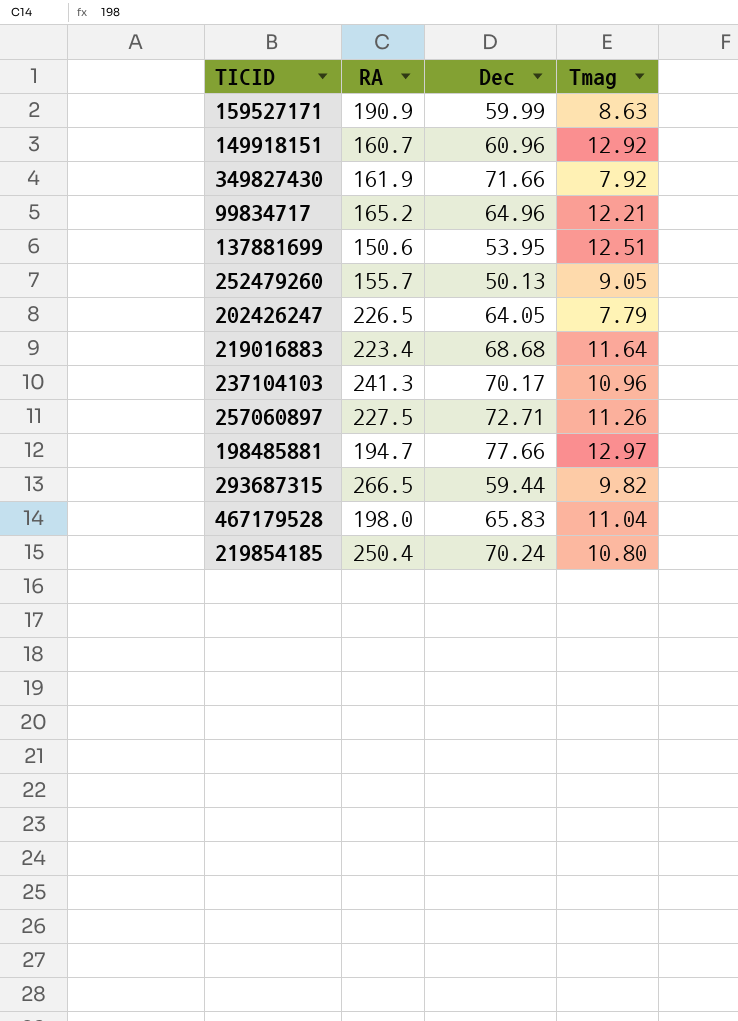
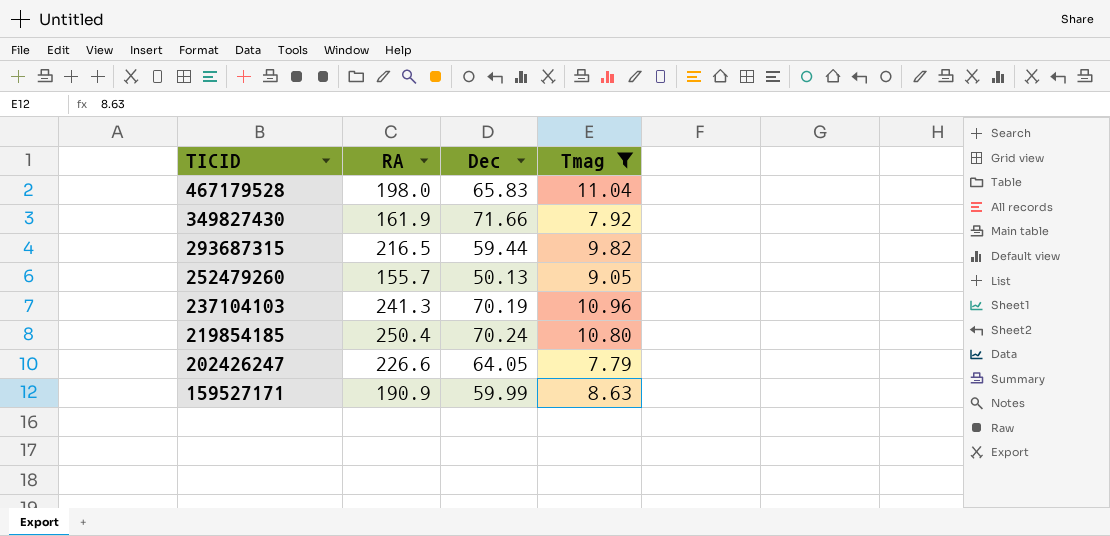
filter: none -> Tmag <= 11.04
row order: none -> TICID descending
293687315 | RA: 266.5 -> 216.5
237104103 | Dec: 70.17 -> 70.19
202426247 | RA: 226.5 -> 226.6

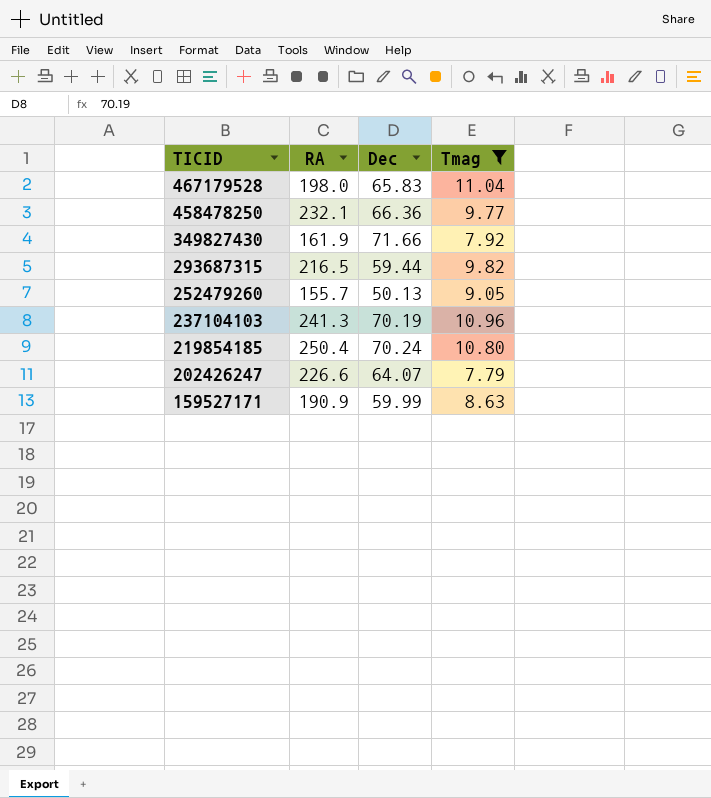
row 458478250: none -> 232.1 | 66.36 | 9.77
202426247 | Dec: 64.05 -> 64.07

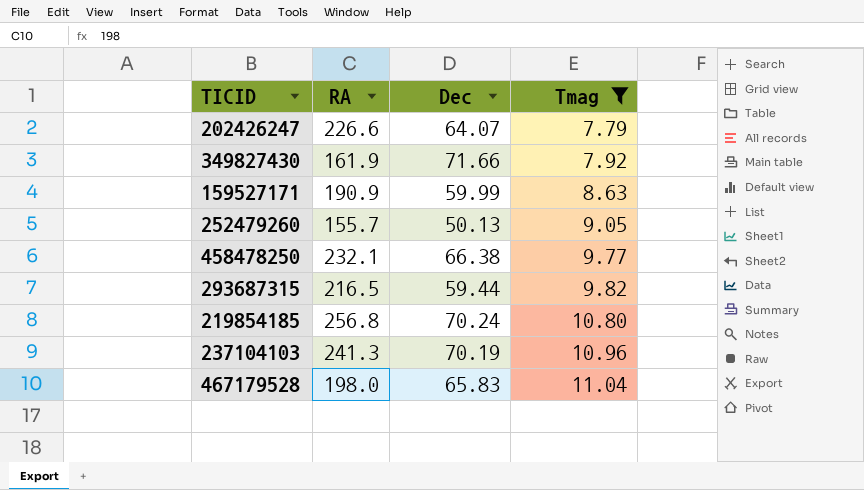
row order: TICID descending -> Tmag ascending
458478250 | Dec: 66.36 -> 66.38
219854185 | RA: 250.4 -> 256.8

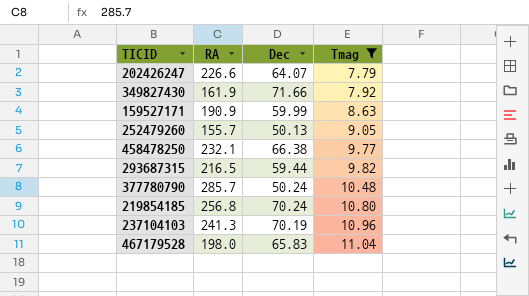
row 377780790: none -> 285.7 | 50.24 | 10.48

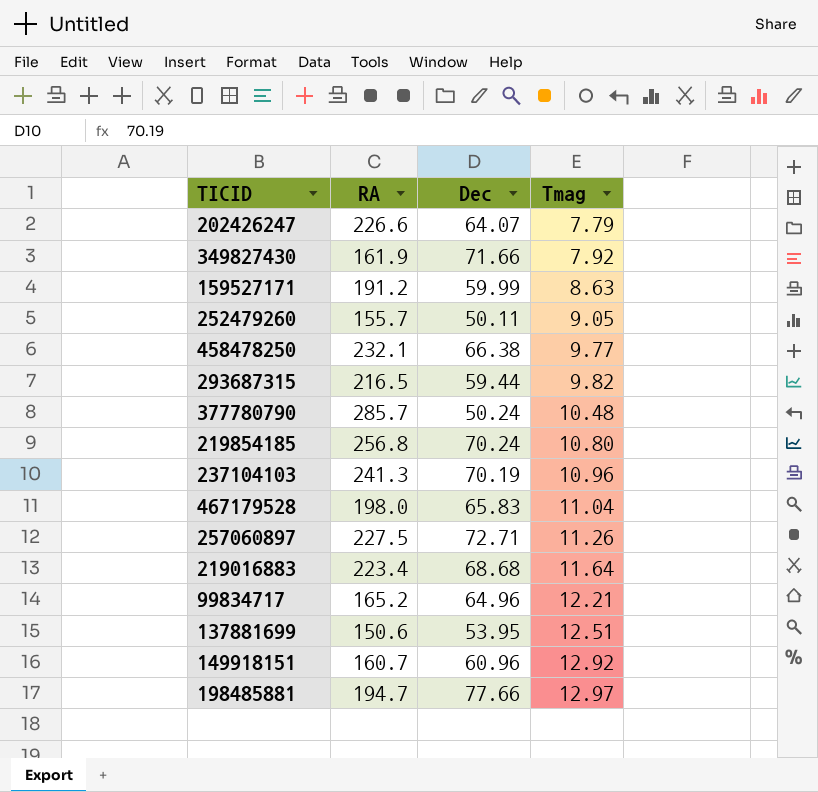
filter: Tmag <= 11.04 -> none
159527171 | RA: 190.9 -> 191.2
252479260 | Dec: 50.13 -> 50.11

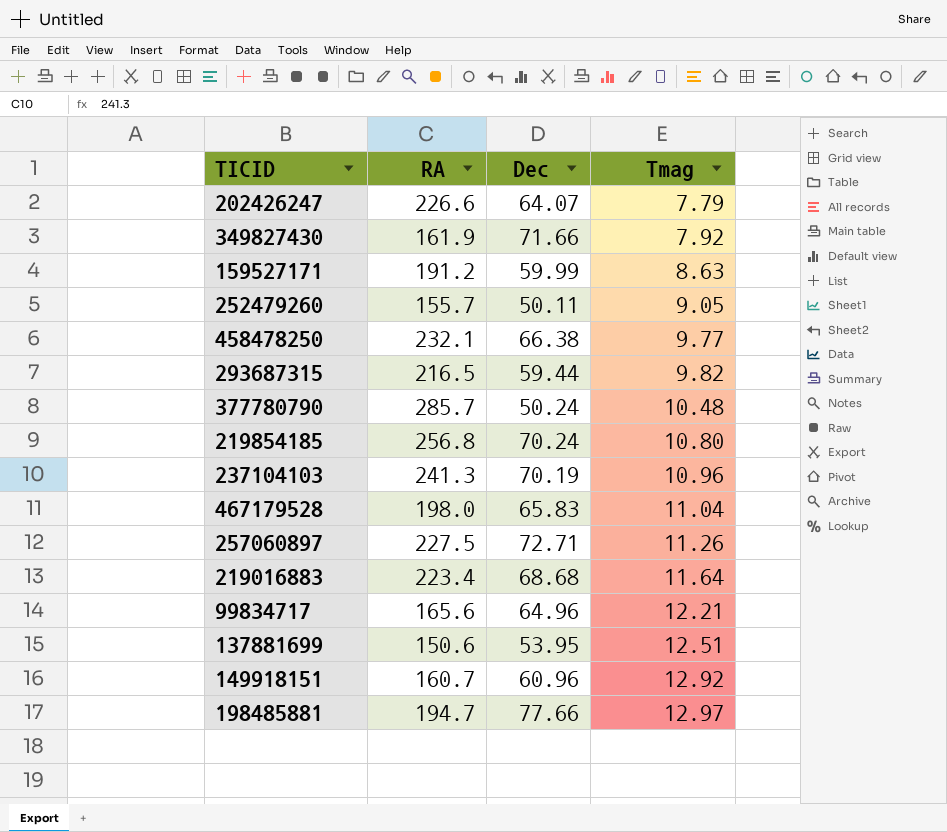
99834717 | RA: 165.2 -> 165.6

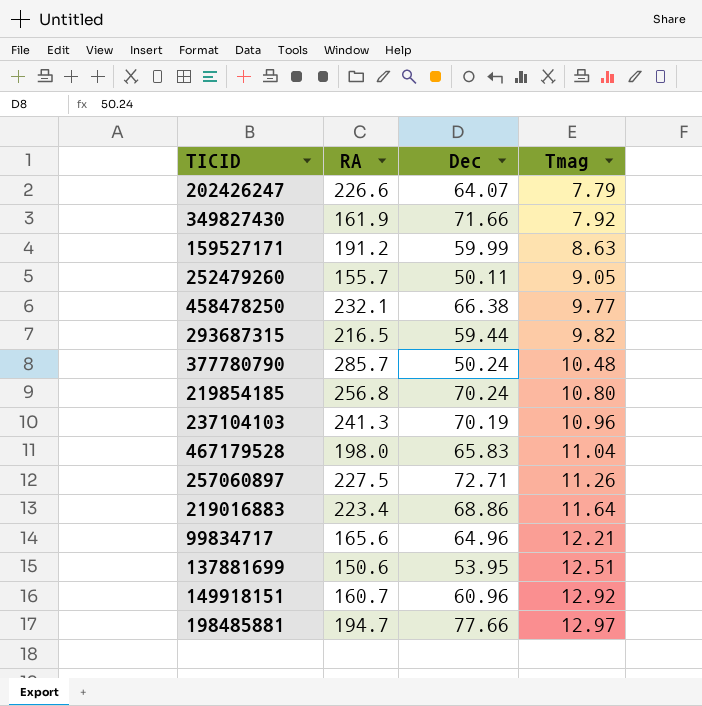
219016883 | Dec: 68.68 -> 68.86

